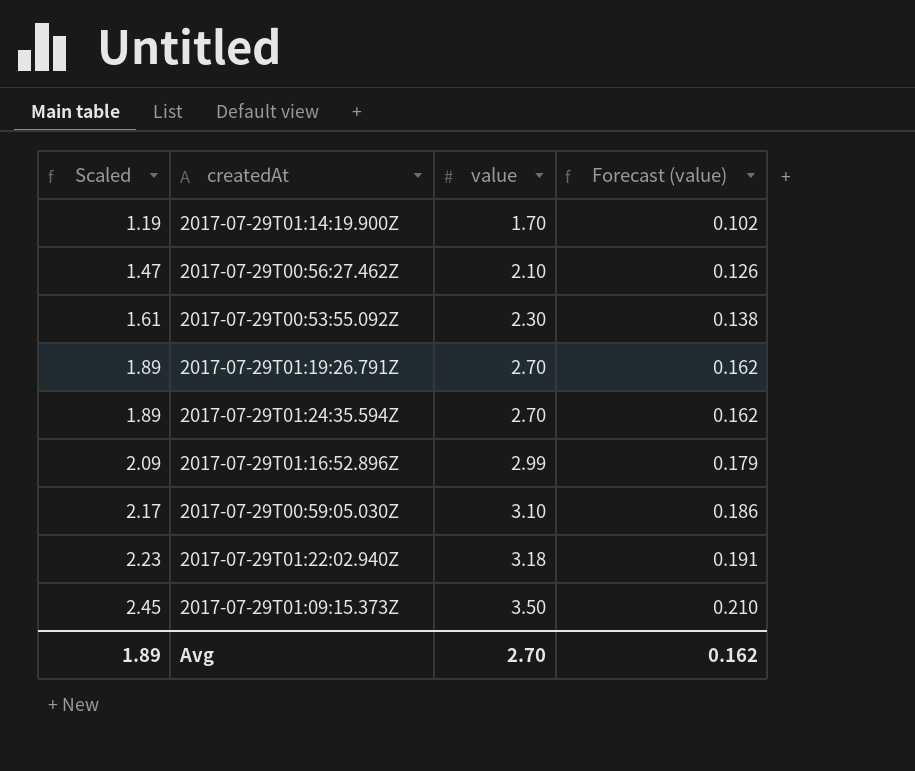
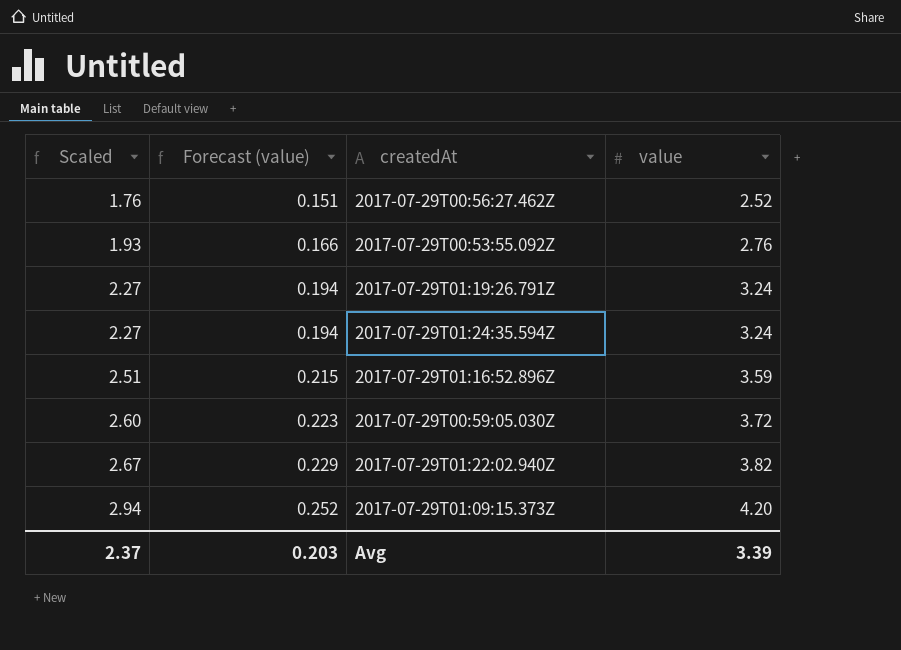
column Forecast (value) | position: 4 -> 2
row 2017-07-29T01:14:19.900Z: 1.19 | 1.70 | 0.102 -> none
2017-07-29T00:56:27.462Z | Scaled: 1.47 -> 1.76
2017-07-29T00:56:27.462Z | Forecast (value): 0.126 -> 0.151
2017-07-29T00:56:27.462Z | value: 2.10 -> 2.52
2017-07-29T00:53:55.092Z | Scaled: 1.61 -> 1.93
2017-07-29T00:53:55.092Z | Forecast (value): 0.138 -> 0.166
2017-07-29T00:53:55.092Z | value: 2.30 -> 2.76
2017-07-29T01:19:26.791Z | Scaled: 1.89 -> 2.27
2017-07-29T01:19:26.791Z | Forecast (value): 0.162 -> 0.194
2017-07-29T01:19:26.791Z | value: 2.70 -> 3.24
2017-07-29T01:24:35.594Z | Scaled: 1.89 -> 2.27
2017-07-29T01:24:35.594Z | Forecast (value): 0.162 -> 0.194
2017-07-29T01:24:35.594Z | value: 2.70 -> 3.24
2017-07-29T01:16:52.896Z | Scaled: 2.09 -> 2.51
2017-07-29T01:16:52.896Z | Forecast (value): 0.179 -> 0.215
2017-07-29T01:16:52.896Z | value: 2.99 -> 3.59
2017-07-29T00:59:05.030Z | Scaled: 2.17 -> 2.60
2017-07-29T00:59:05.030Z | Forecast (value): 0.186 -> 0.223
2017-07-29T00:59:05.030Z | value: 3.10 -> 3.72
2017-07-29T01:22:02.940Z | Scaled: 2.23 -> 2.67
2017-07-29T01:22:02.940Z | Forecast (value): 0.191 -> 0.229
2017-07-29T01:22:02.940Z | value: 3.18 -> 3.82
2017-07-29T01:09:15.373Z | Scaled: 2.45 -> 2.94
2017-07-29T01:09:15.373Z | Forecast (value): 0.210 -> 0.252
2017-07-29T01:09:15.373Z | value: 3.50 -> 4.20
Avg | Scaled: 1.89 -> 2.37
Avg | Forecast (value): 0.162 -> 0.203
Avg | value: 2.70 -> 3.39

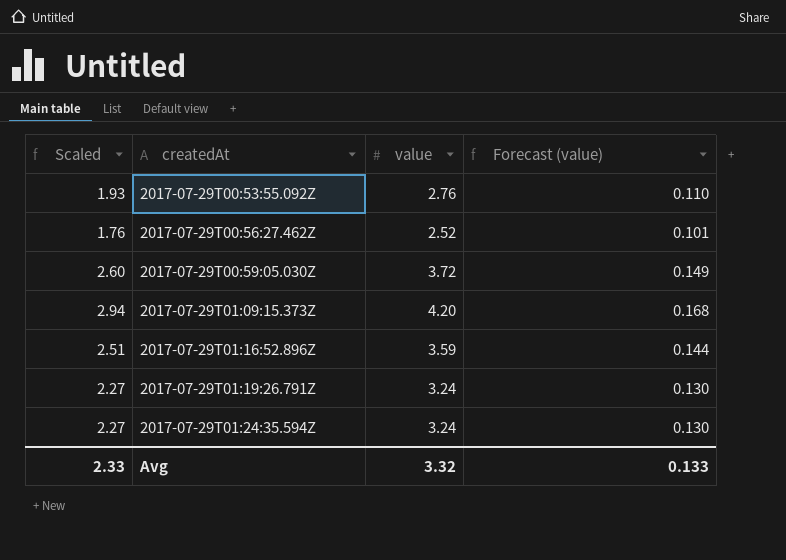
row order: Scaled ascending -> createdAt ascending
column Forecast (value) | formula: [value] * 0.06 -> [value] * 0.04
column Forecast (value) | position: 2 -> 4
row 2017-07-29T01:22:02.940Z: 2.67 | 0.229 | 3.82 -> none
Avg | Scaled: 2.37 -> 2.33
Avg | value: 3.39 -> 3.32
Avg | Forecast (value): 0.203 -> 0.133

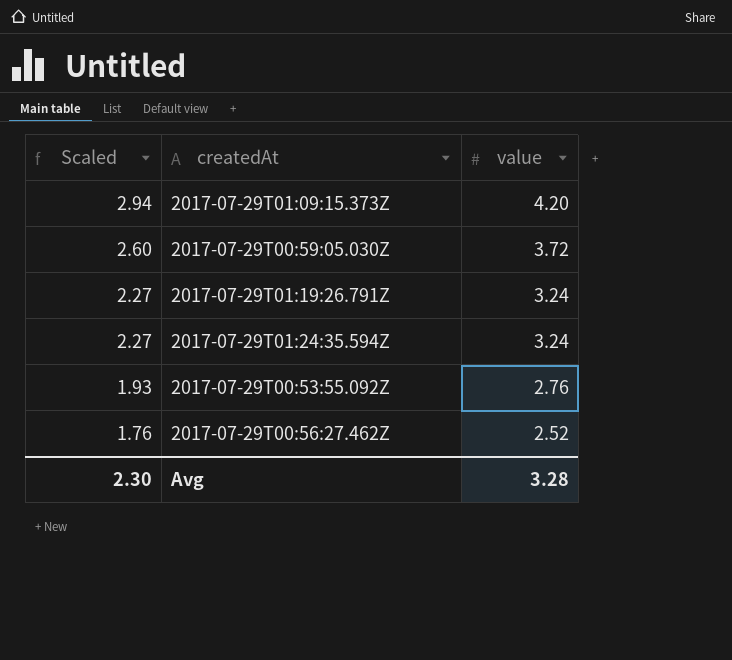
row order: createdAt ascending -> Scaled descending
column Forecast (value) | formula: [value] * 0.04 -> none
row 2017-07-29T01:16:52.896Z: 2.51 | 3.59 | 0.144 -> none
Avg | Scaled: 2.33 -> 2.30
Avg | value: 3.32 -> 3.28

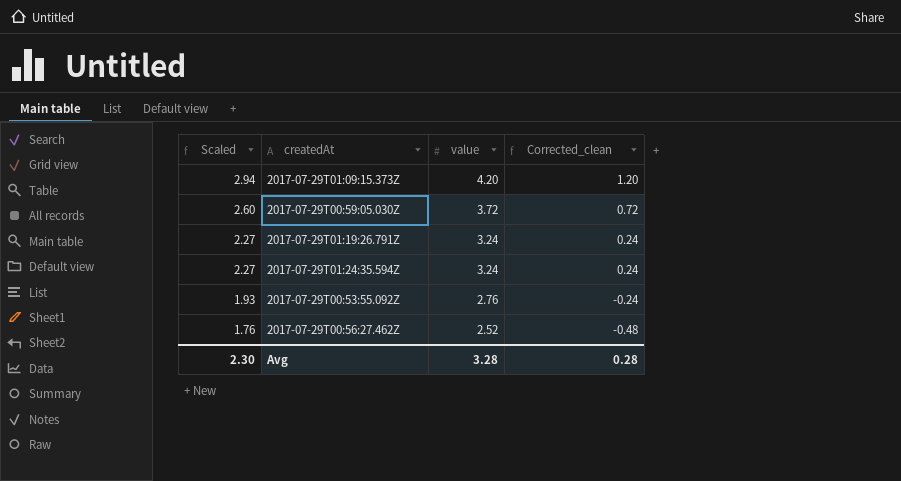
column Corrected_clean | formula: none -> [value] - 3

